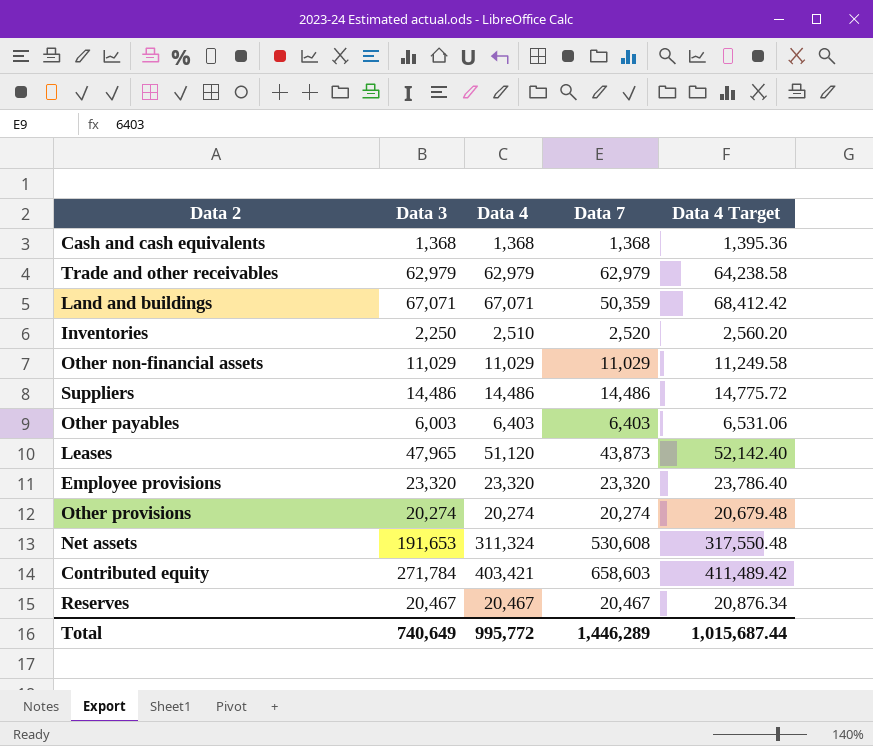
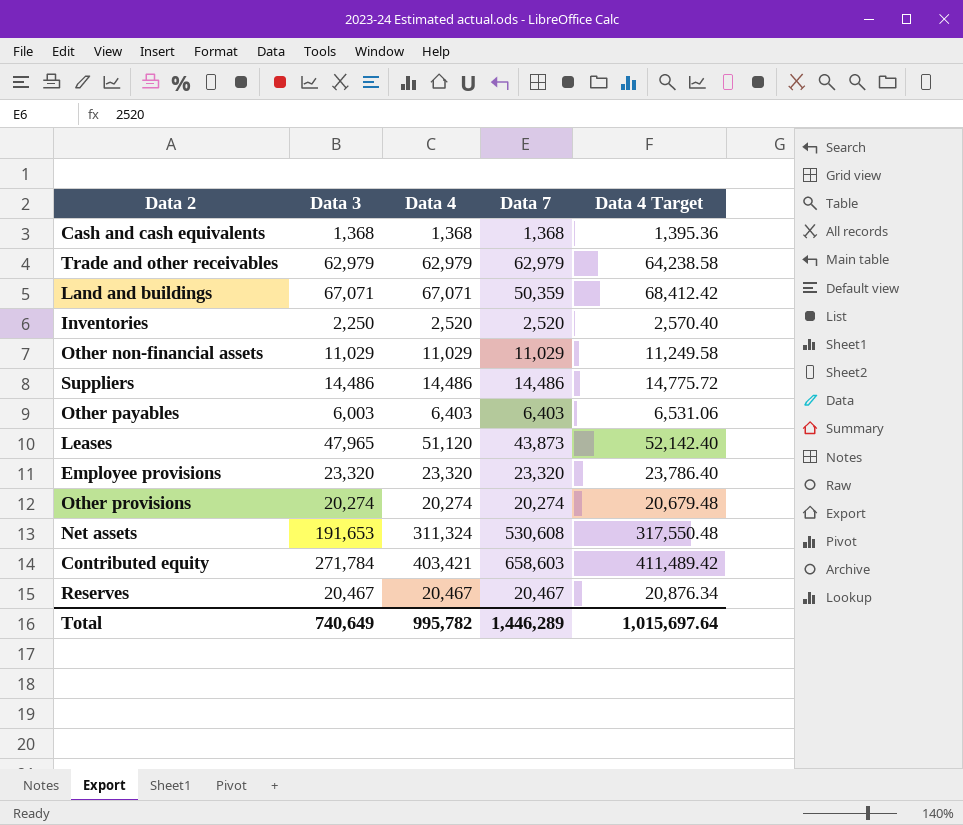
Inventories | Data 4: 2,510 -> 2,520
Inventories | Data 4 Target: 2,560.20 -> 2,570.40
Total | Data 4: 995,772 -> 995,782
Total | Data 4 Target: 1,015,687.44 -> 1,015,697.64

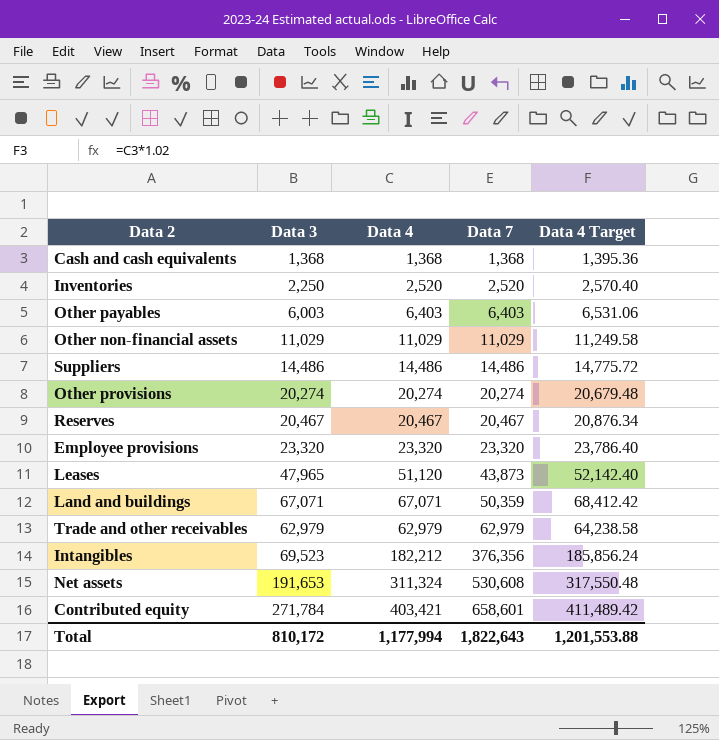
row order: none -> Data 7 ascending
row Intangibles: none -> 69,523 | 182,212 | 376,356 | 185,856.24
Contributed equity | Data 7: 658,603 -> 658,601
Total | Data 3: 740,649 -> 810,172
Total | Data 4: 995,782 -> 1,177,994
Total | Data 7: 1,446,289 -> 1,822,643
Total | Data 4 Target: 1,015,697.64 -> 1,201,553.88

